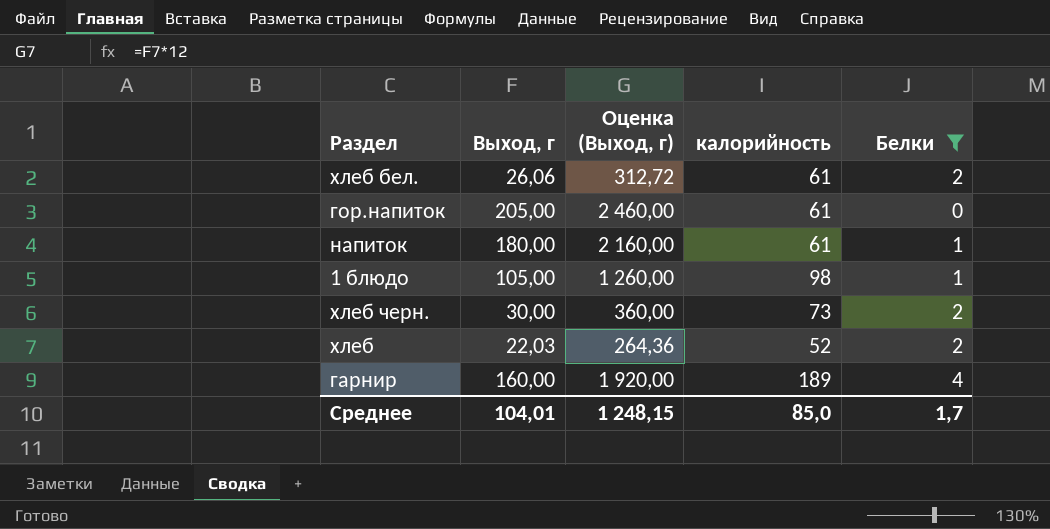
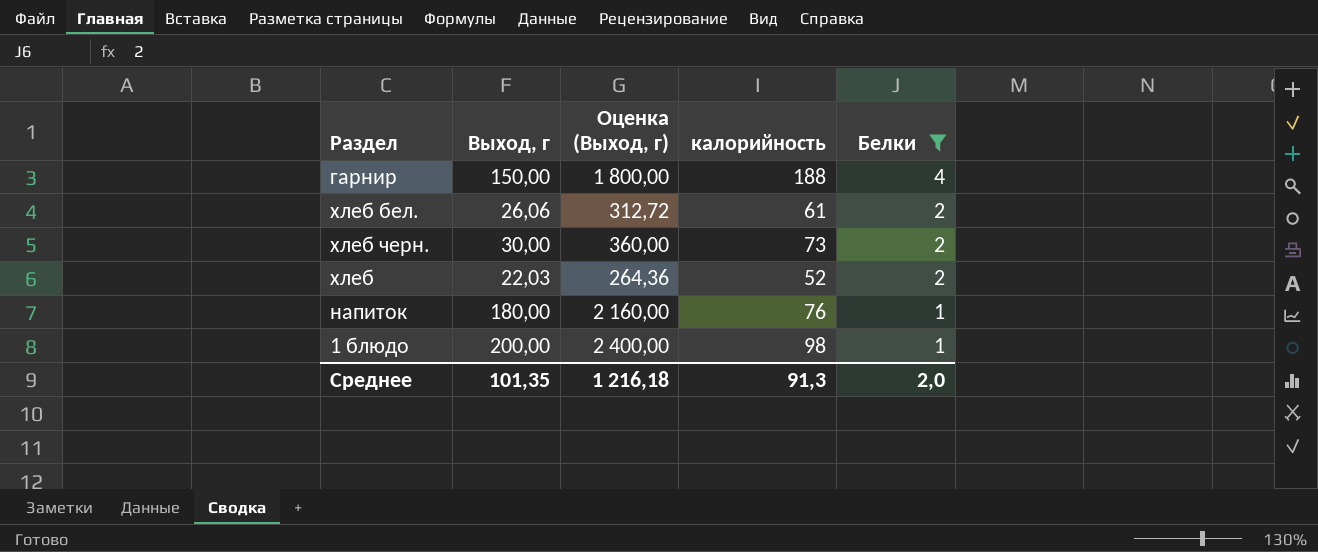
row order: none -> Белки descending
row гор.напиток: 205,00 | 2 460,00 | 61 | 0 -> none
гарнир | Выход, г: 160,00 -> 150,00
гарнир | Оценка (Выход, г): 1 920,00 -> 1 800,00
гарнир | калорийность: 189 -> 188
напиток | калорийность: 61 -> 76
1 блюдо | Выход, г: 105,00 -> 200,00
1 блюдо | Оценка (Выход, г): 1 260,00 -> 2 400,00
Среднее | Выход, г: 104,01 -> 101,35
Среднее | Оценка (Выход, г): 1 248,15 -> 1 216,18
Среднее | калорийность: 85,0 -> 91,3
Среднее | Белки: 1,7 -> 2,0

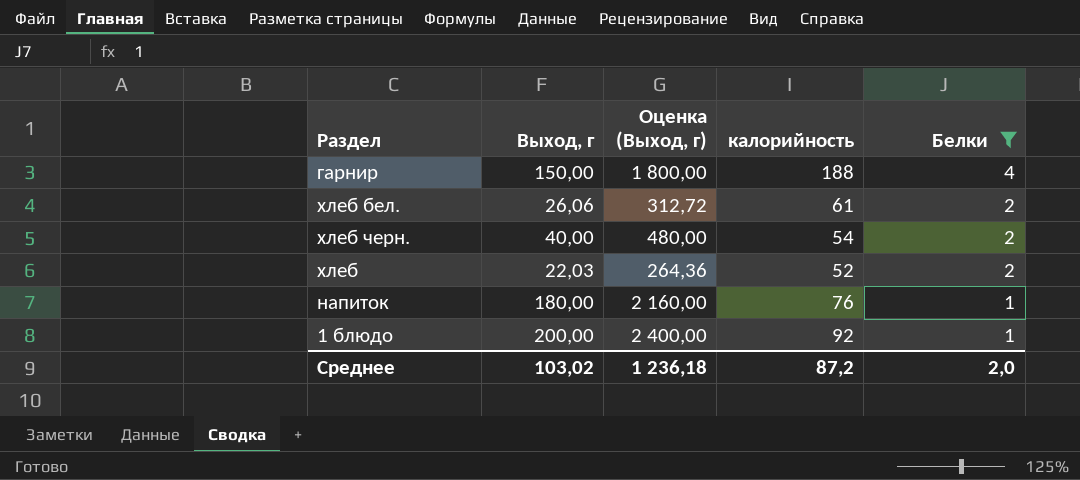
хлеб черн. | Выход, г: 30,00 -> 40,00
хлеб черн. | Оценка (Выход, г): 360,00 -> 480,00
хлеб черн. | калорийность: 73 -> 54
1 блюдо | калорийность: 98 -> 92
Среднее | Выход, г: 101,35 -> 103,02
Среднее | Оценка (Выход, г): 1 216,18 -> 1 236,18
Среднее | калорийность: 91,3 -> 87,2

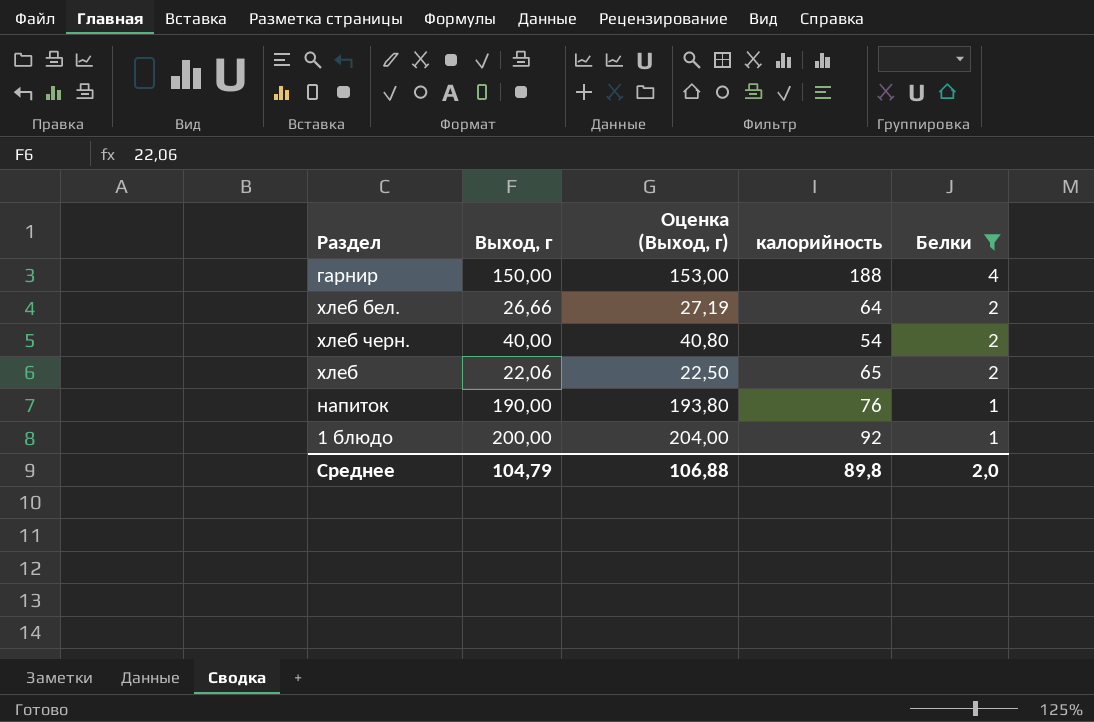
column Оценка (Выход, г) | formula: [Выход, г] * 12 -> [Выход, г] * 1,02
хлеб бел. | Выход, г: 26,06 -> 26,66
хлеб бел. | калорийность: 61 -> 64
хлеб | Выход, г: 22,03 -> 22,06
хлеб | калорийность: 52 -> 65
напиток | Выход, г: 180,00 -> 190,00
Среднее | Выход, г: 103,02 -> 104,79
Среднее | Оценка (Выход, г): 1 236,18 -> 106,88
Среднее | калорийность: 87,2 -> 89,8

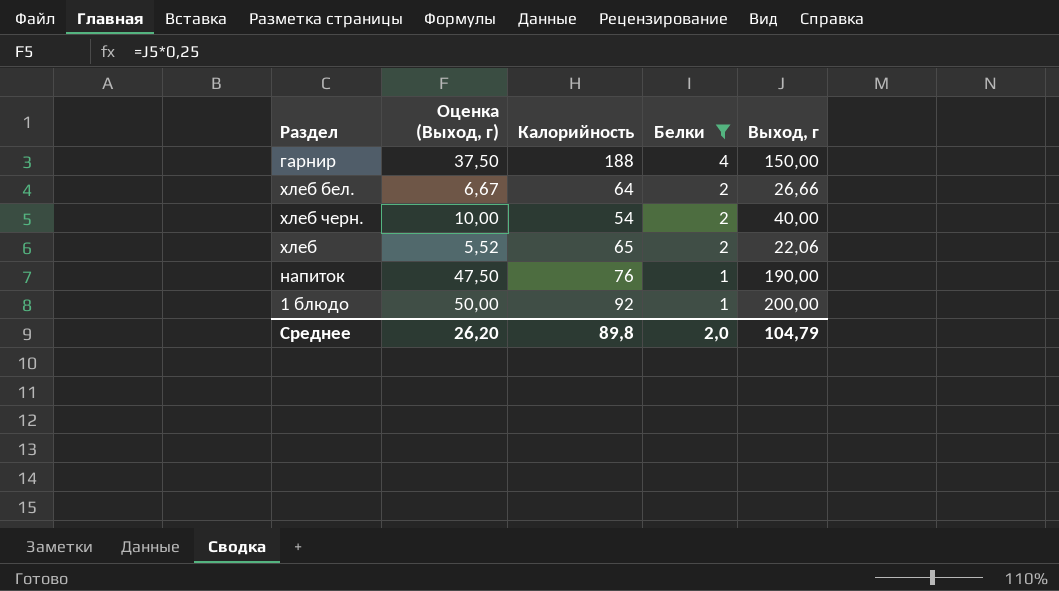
column Оценка (Выход, г) | formula: [Выход, г] * 1,02 -> [Выход, г] * 0,25
column name: калорийность -> Калорийность
column Выход, г | position: 2 -> 5
Среднее | Оценка (Выход, г): 106,88 -> 26,20

